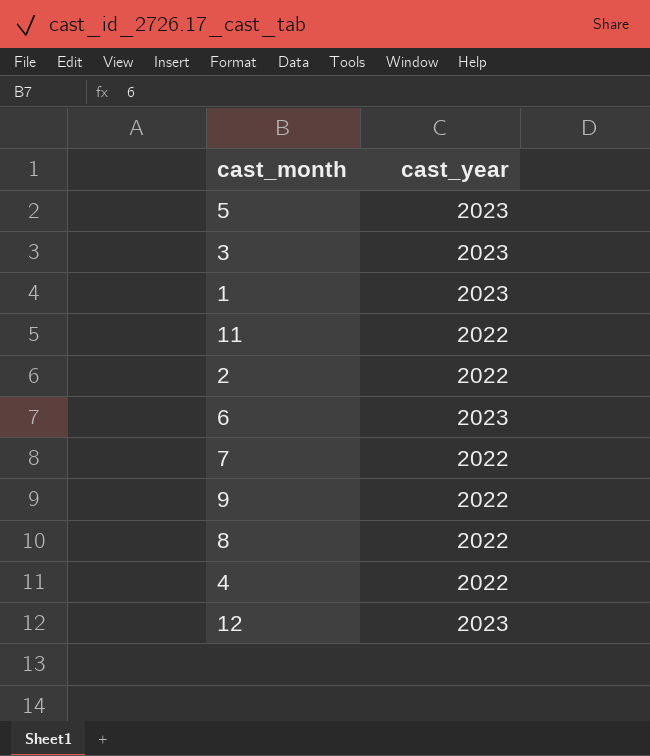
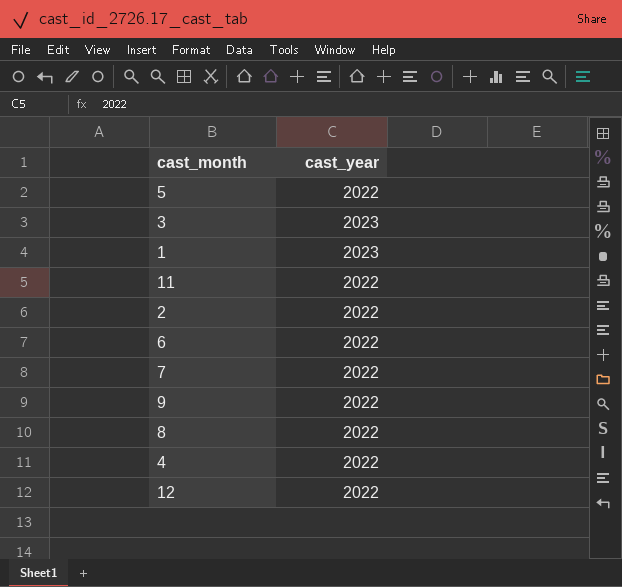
5 | cast_year: 2023 -> 2022
6 | cast_year: 2023 -> 2022
12 | cast_year: 2023 -> 2022

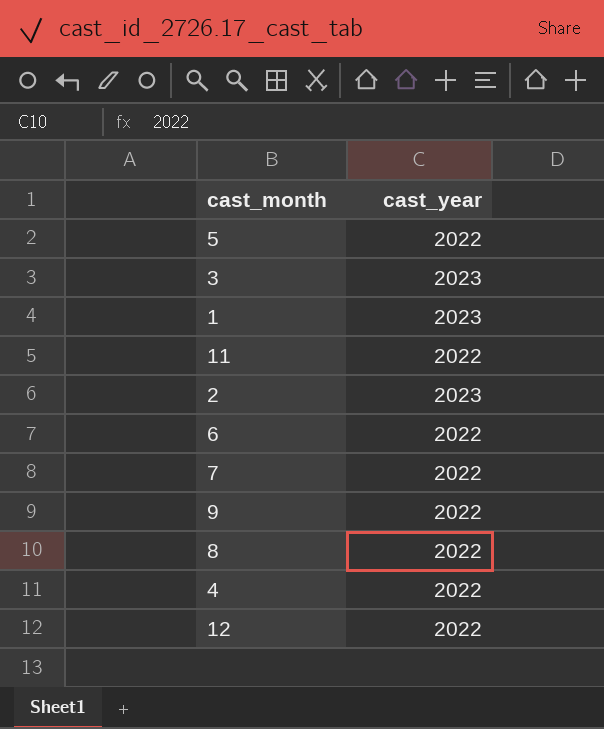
2 | cast_year: 2022 -> 2023

